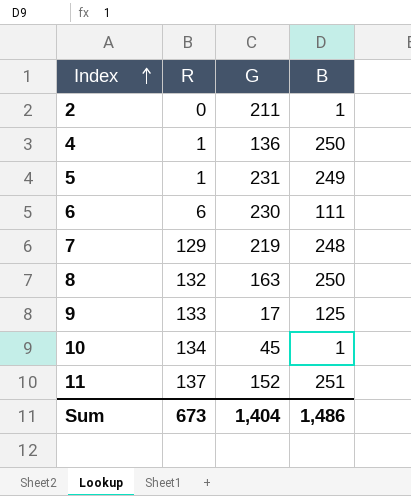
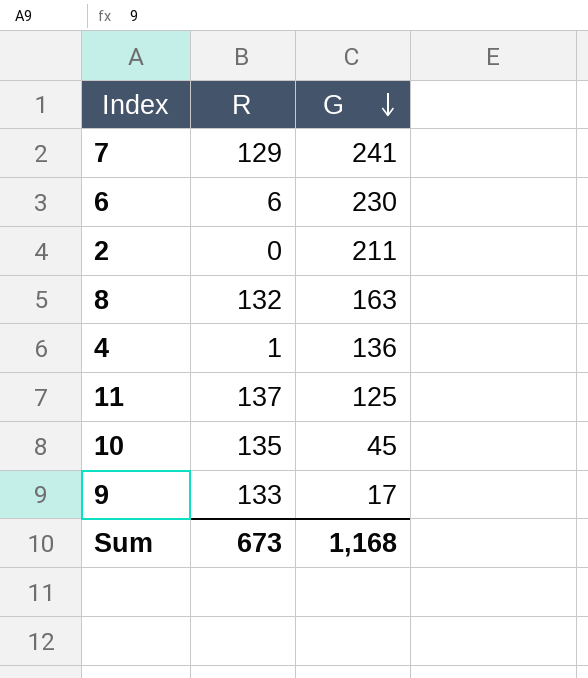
row order: Index ascending -> G descending
column B | position: 4 -> none
row 5: 1 | 231 | 249 -> none
7 | G: 219 -> 241
11 | G: 152 -> 125
10 | R: 134 -> 135
Sum | G: 1,404 -> 1,168

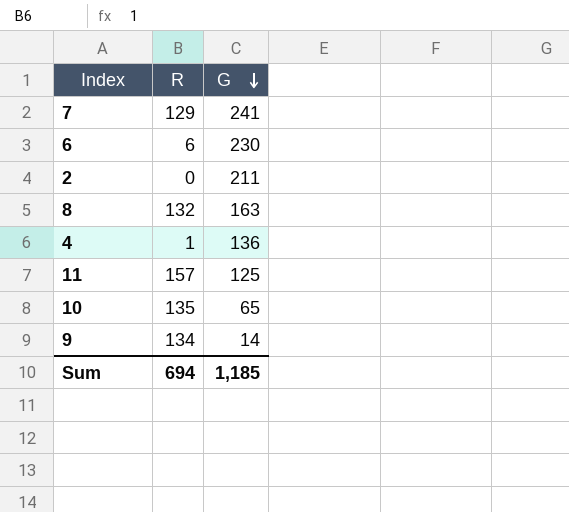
11 | R: 137 -> 157
10 | G: 45 -> 65
9 | R: 133 -> 134
9 | G: 17 -> 14
Sum | R: 673 -> 694
Sum | G: 1,168 -> 1,185

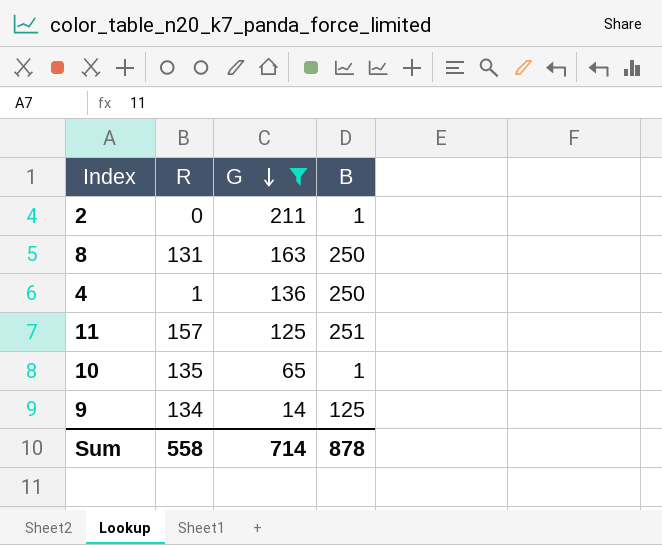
filter: none -> G <= 211
column B | position: none -> 4
8 | R: 132 -> 131
Sum | R: 694 -> 558
Sum | G: 1,185 -> 714

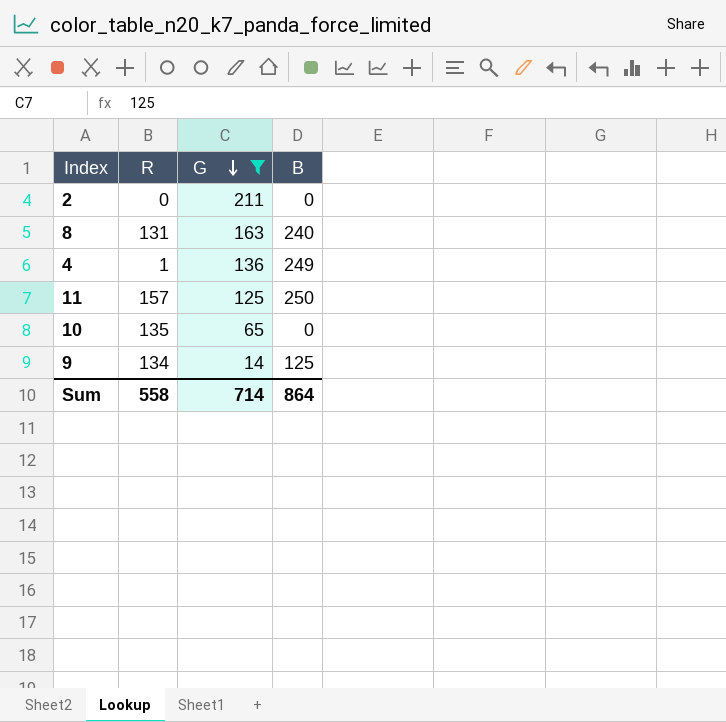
2 | B: 1 -> 0
8 | B: 250 -> 240
4 | B: 250 -> 249
11 | B: 251 -> 250
10 | B: 1 -> 0
Sum | B: 878 -> 864

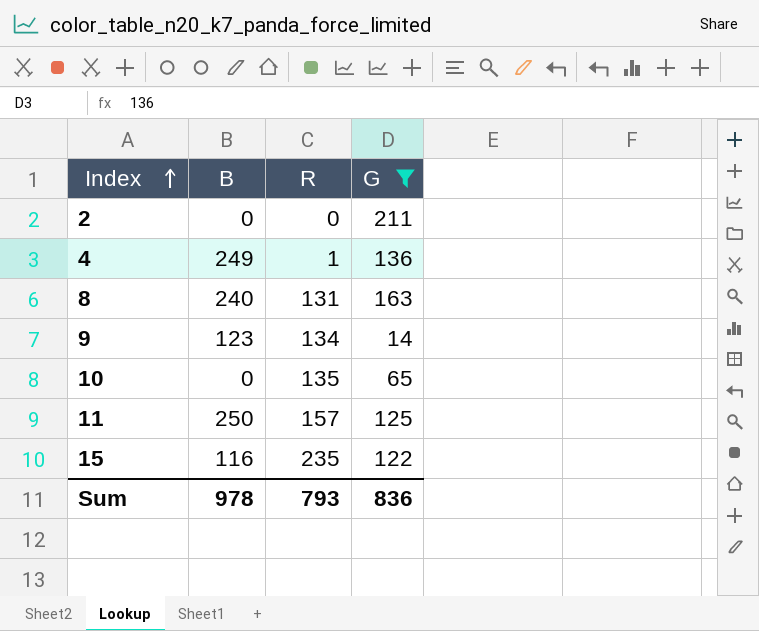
row order: G descending -> Index ascending
column B | position: 4 -> 2
9 | B: 125 -> 123
row 15: none -> 116 | 235 | 122
Sum | B: 864 -> 978
Sum | R: 558 -> 793
Sum | G: 714 -> 836

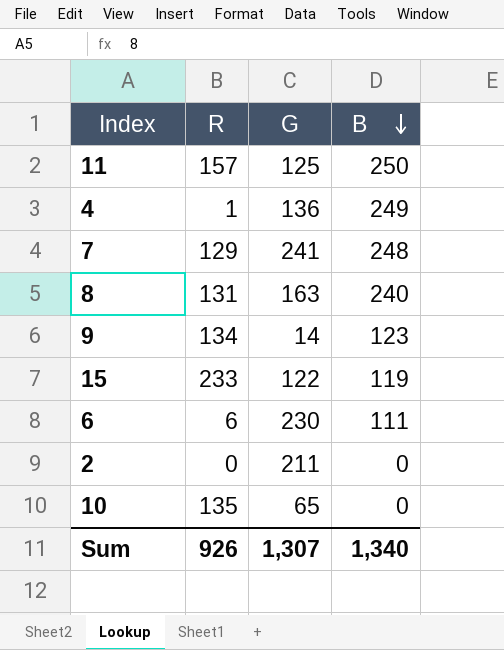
filter: G <= 211 -> none
row order: Index ascending -> B descending
column B | position: 2 -> 4
15 | R: 235 -> 233
15 | B: 116 -> 119
Sum | R: 793 -> 926
Sum | G: 836 -> 1,307
Sum | B: 978 -> 1,340

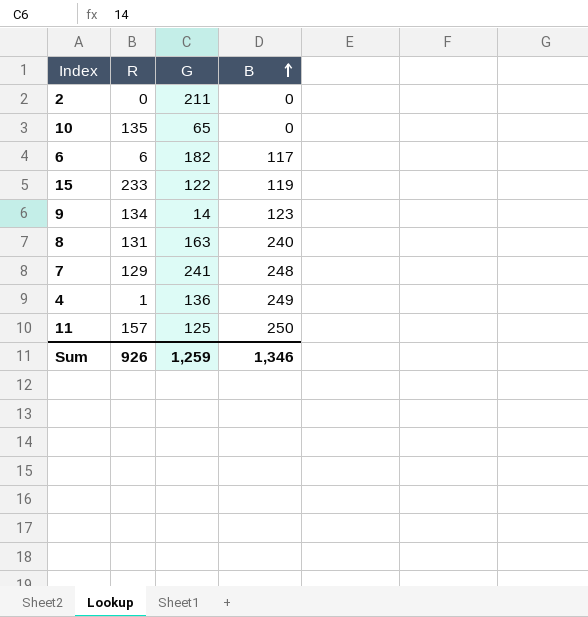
row order: B descending -> B ascending
6 | G: 230 -> 182
6 | B: 111 -> 117
Sum | G: 1,307 -> 1,259
Sum | B: 1,340 -> 1,346

